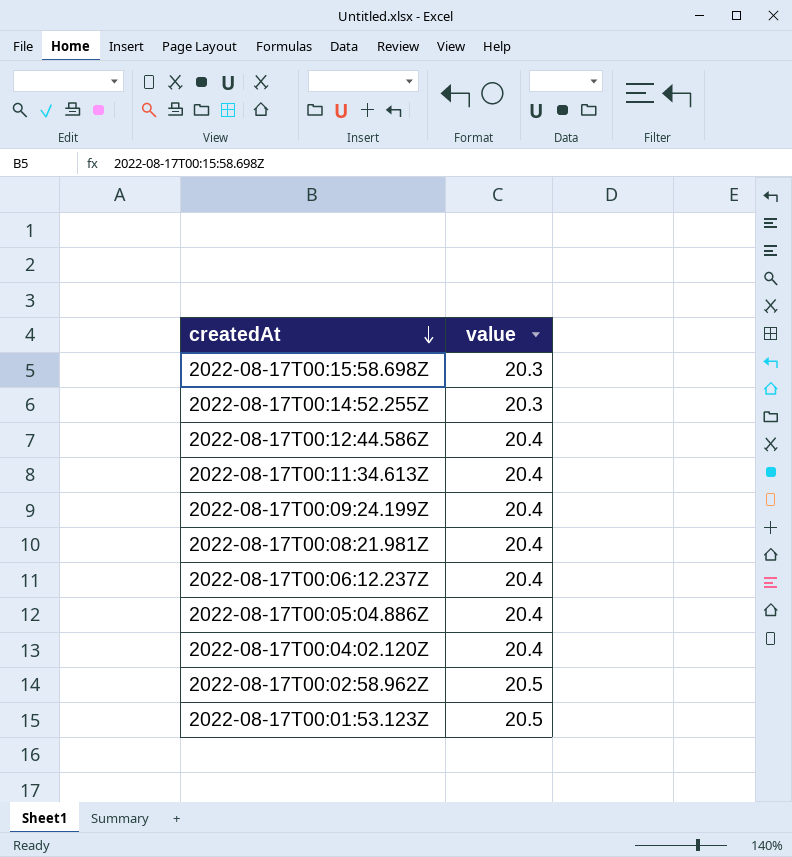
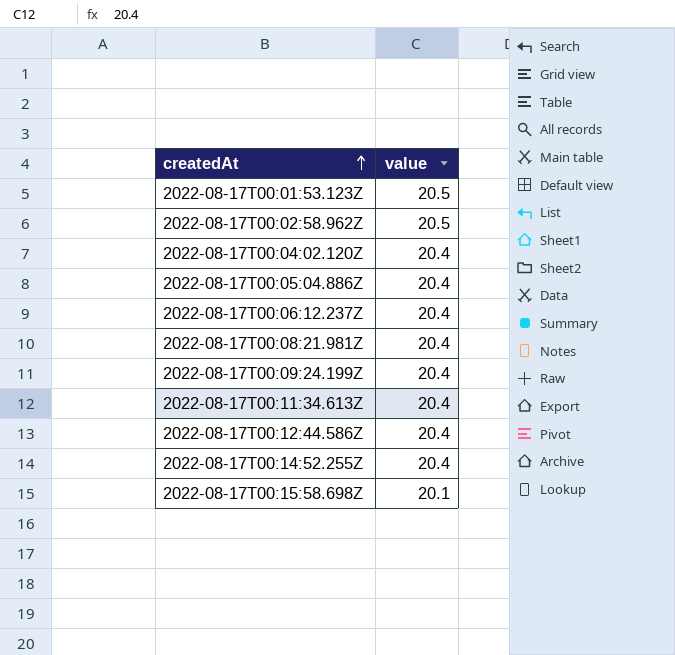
row order: createdAt descending -> createdAt ascending
2022-08-17T00:14:52.255Z | value: 20.3 -> 20.4
2022-08-17T00:15:58.698Z | value: 20.3 -> 20.1

